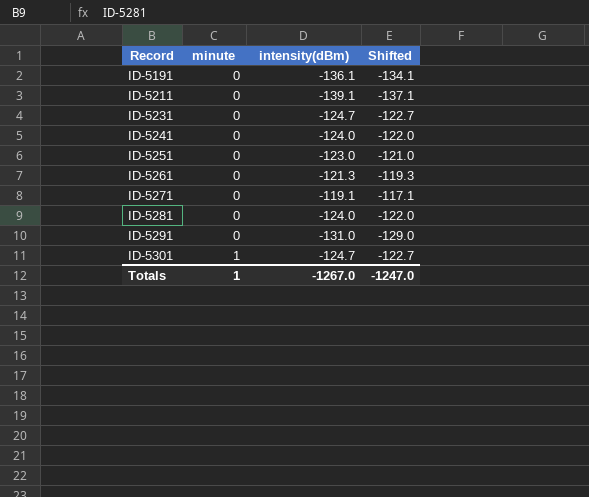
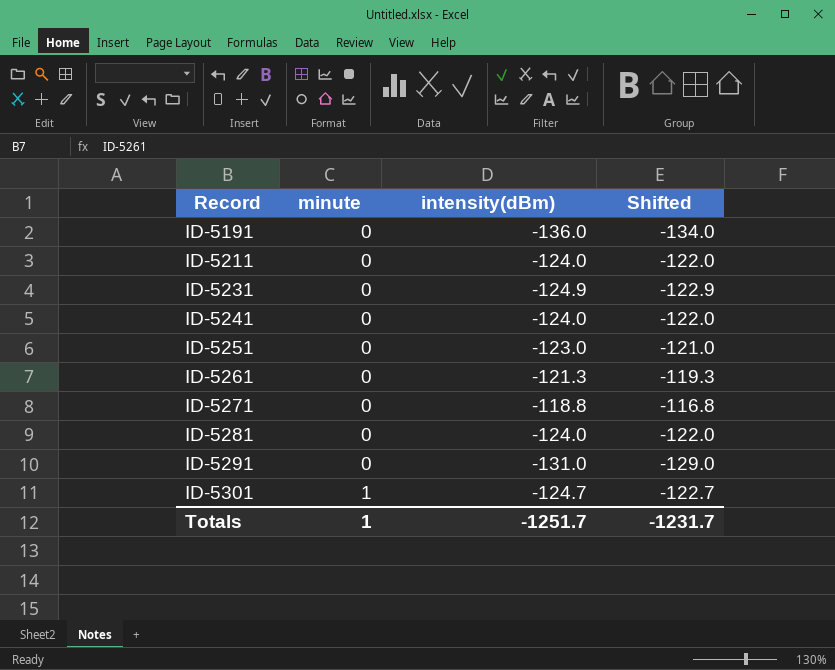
ID-5191 | intensity(dBm): -136.1 -> -136.0
ID-5191 | Shifted: -134.1 -> -134.0
ID-5211 | intensity(dBm): -139.1 -> -124.0
ID-5211 | Shifted: -137.1 -> -122.0
ID-5231 | intensity(dBm): -124.7 -> -124.9
ID-5231 | Shifted: -122.7 -> -122.9
ID-5271 | intensity(dBm): -119.1 -> -118.8
ID-5271 | Shifted: -117.1 -> -116.8
Totals | intensity(dBm): -1267.0 -> -1251.7
Totals | Shifted: -1247.0 -> -1231.7

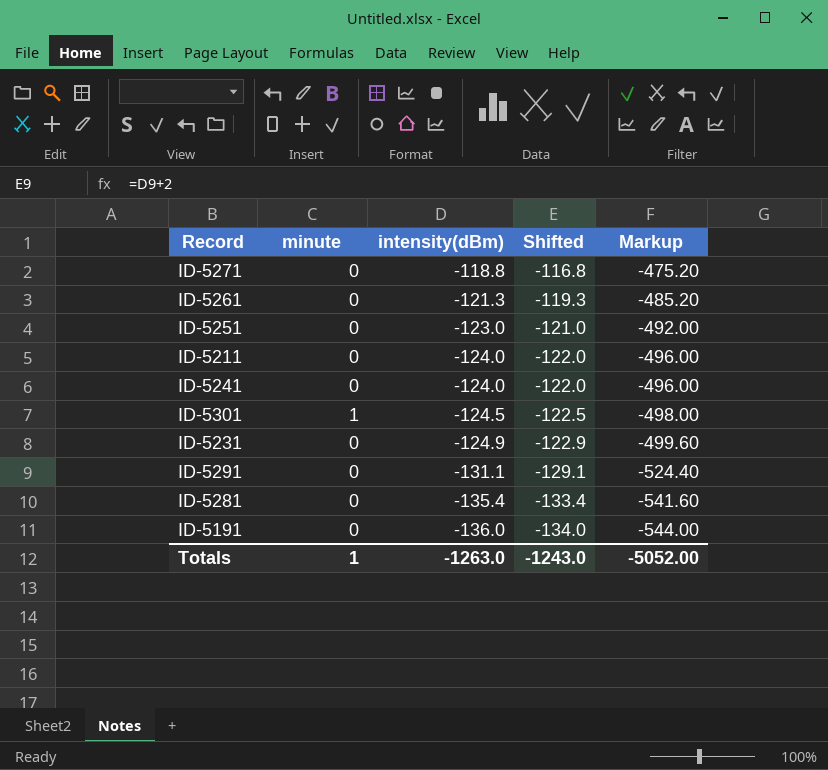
row order: Record ascending -> intensity(dBm) descending
column Markup | formula: none -> [intensity(dBm)] * 4
ID-5301 | intensity(dBm): -124.7 -> -124.5
ID-5301 | Shifted: -122.7 -> -122.5
ID-5291 | intensity(dBm): -131.0 -> -131.1
ID-5291 | Shifted: -129.0 -> -129.1
ID-5281 | intensity(dBm): -124.0 -> -135.4
ID-5281 | Shifted: -122.0 -> -133.4
Totals | intensity(dBm): -1251.7 -> -1263.0
Totals | Shifted: -1231.7 -> -1243.0

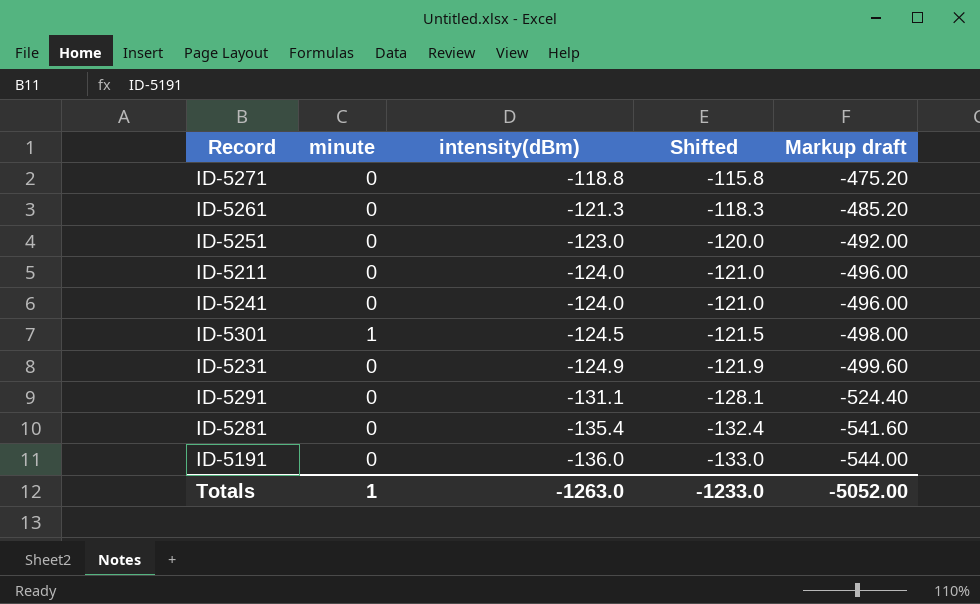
column Shifted | formula: [intensity(dBm)] + 2 -> [intensity(dBm)] + 3
column name: Markup -> Markup draft
Totals | Shifted: -1243.0 -> -1233.0

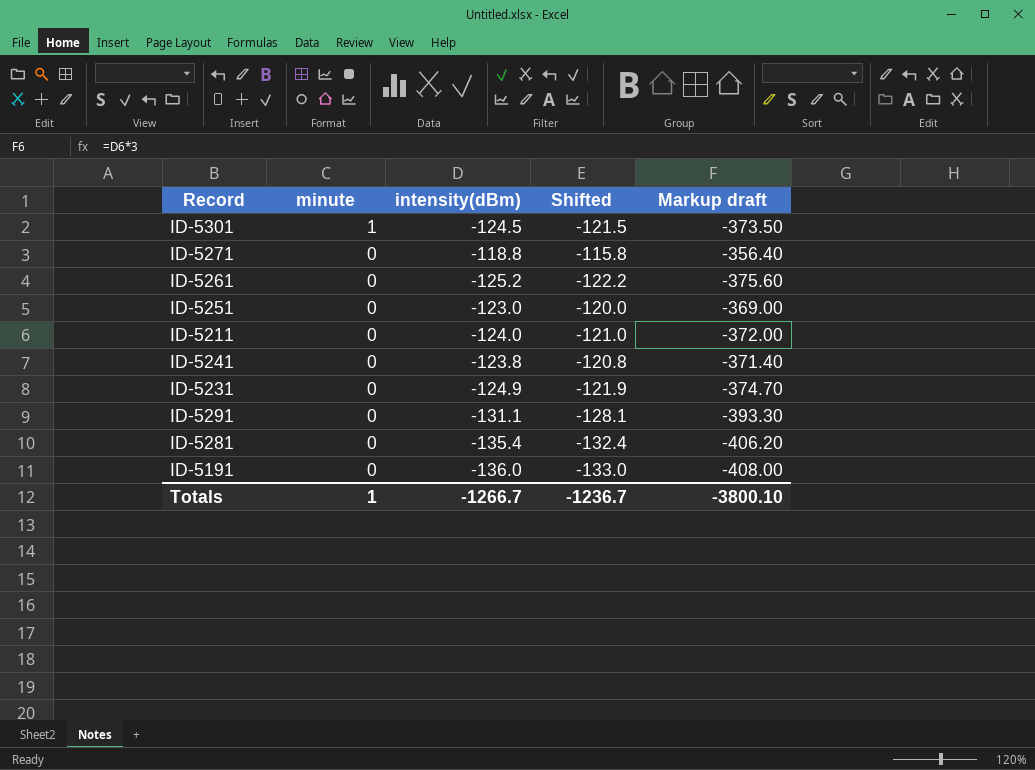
row order: intensity(dBm) descending -> minute descending
column Markup draft | formula: [intensity(dBm)] * 4 -> [intensity(dBm)] * 3
ID-5261 | intensity(dBm): -121.3 -> -125.2
ID-5261 | Shifted: -118.3 -> -122.2
ID-5241 | intensity(dBm): -124.0 -> -123.8
ID-5241 | Shifted: -121.0 -> -120.8
Totals | intensity(dBm): -1263.0 -> -1266.7
Totals | Shifted: -1233.0 -> -1236.7
Totals | Markup draft: -5052.00 -> -3800.10

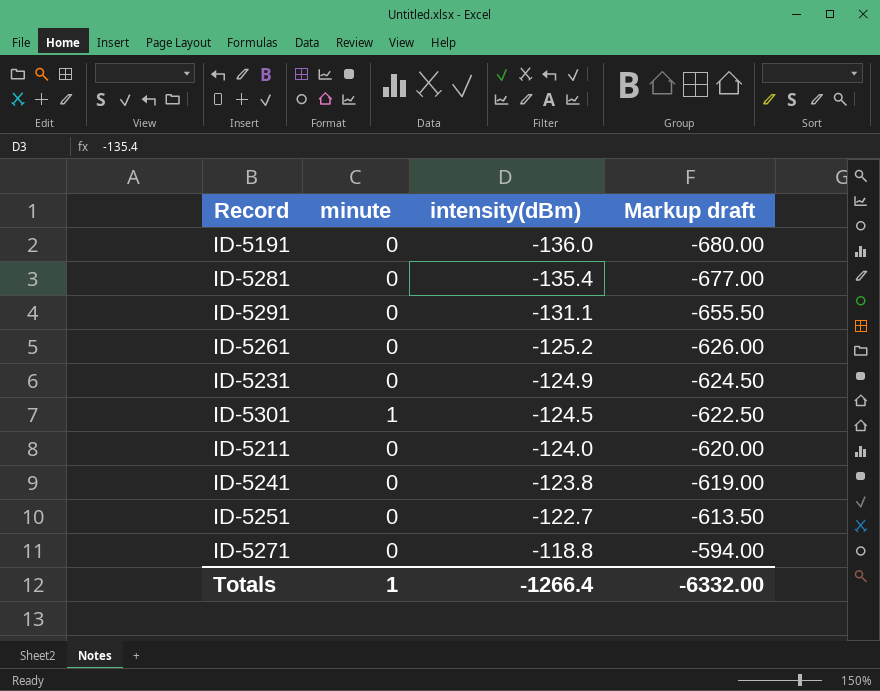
row order: minute descending -> intensity(dBm) ascending
column Shifted | formula: [intensity(dBm)] + 3 -> none
column Markup draft | formula: [intensity(dBm)] * 3 -> [intensity(dBm)] * 5
ID-5251 | intensity(dBm): -123.0 -> -122.7
Totals | intensity(dBm): -1266.7 -> -1266.4
Totals | Markup draft: -3800.10 -> -6332.00

